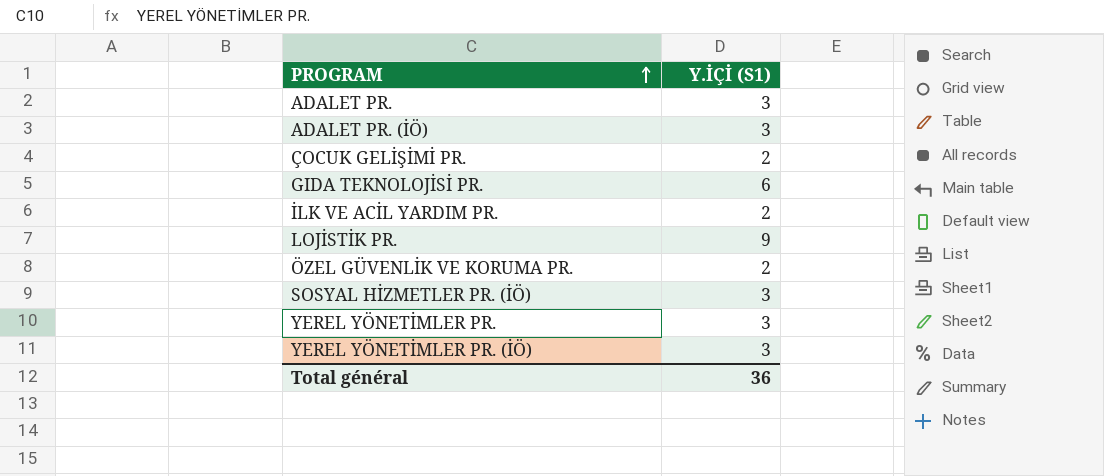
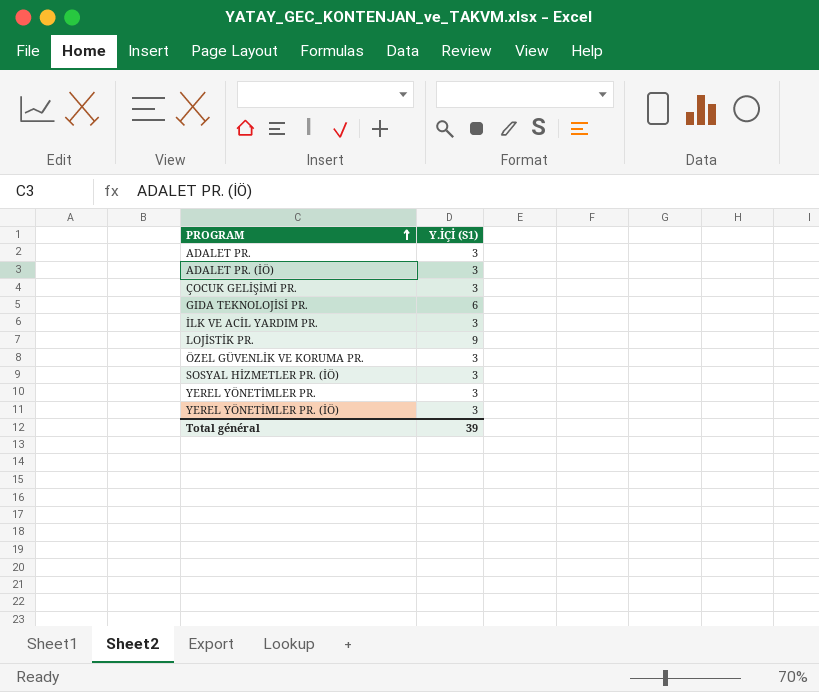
ÇOCUK GELİŞİMİ PR. | Y.İÇİ (S1): 2 -> 3
İLK VE ACİL YARDIM PR. | Y.İÇİ (S1): 2 -> 3
ÖZEL GÜVENLİK VE KORUMA PR. | Y.İÇİ (S1): 2 -> 3
Total général | Y.İÇİ (S1): 36 -> 39

